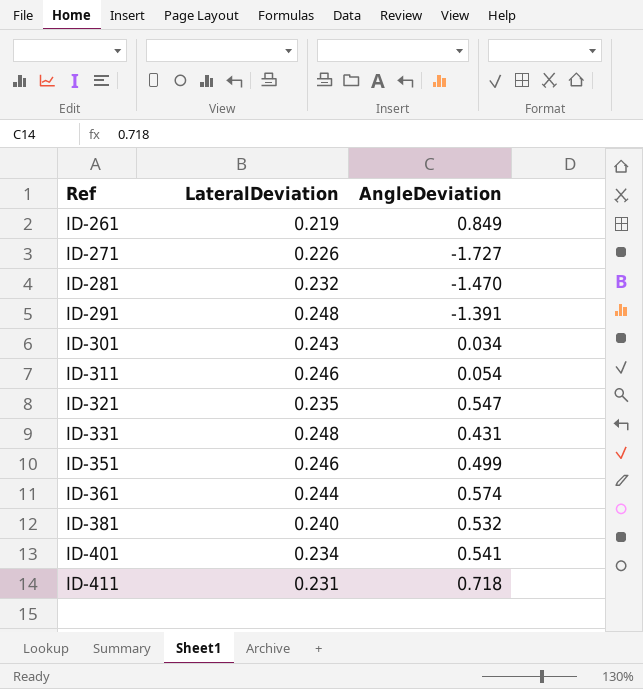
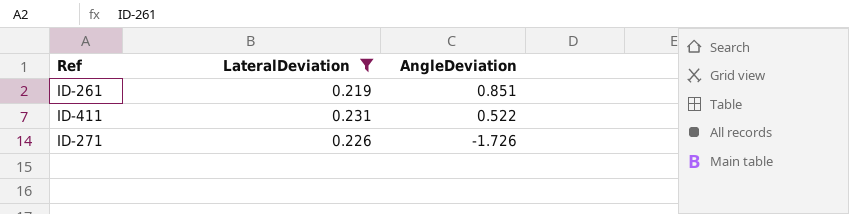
filter: none -> LateralDeviation <= 0.231
row order: Ref ascending -> AngleDeviation descending
ID-261 | AngleDeviation: 0.849 -> 0.851
ID-411 | AngleDeviation: 0.718 -> 0.522
ID-271 | AngleDeviation: -1.727 -> -1.726

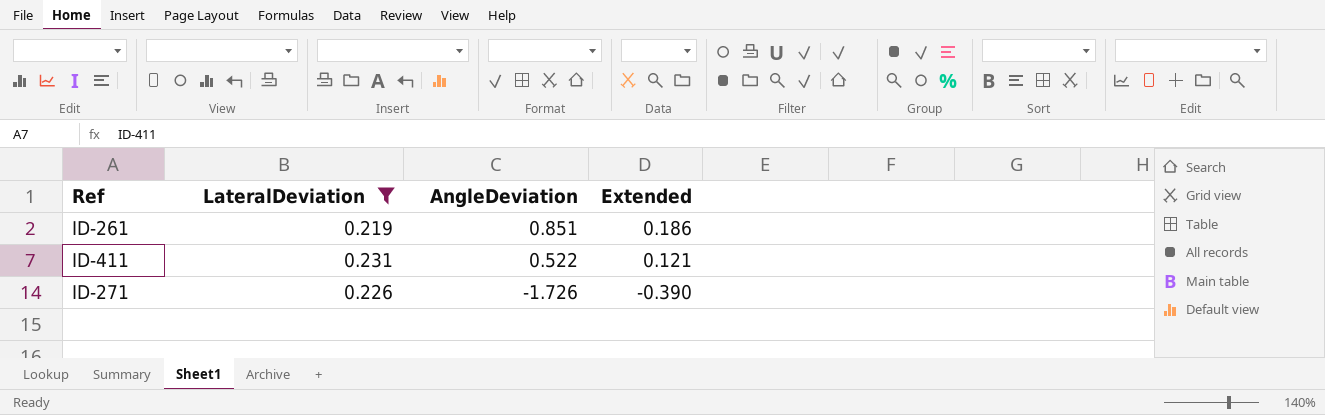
column Extended | formula: none -> [LateralDeviation] * [AngleDeviation]

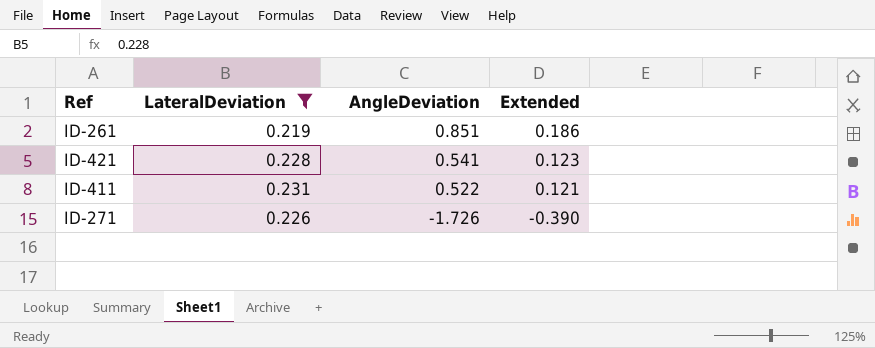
row ID-421: none -> 0.228 | 0.541 | 0.123

